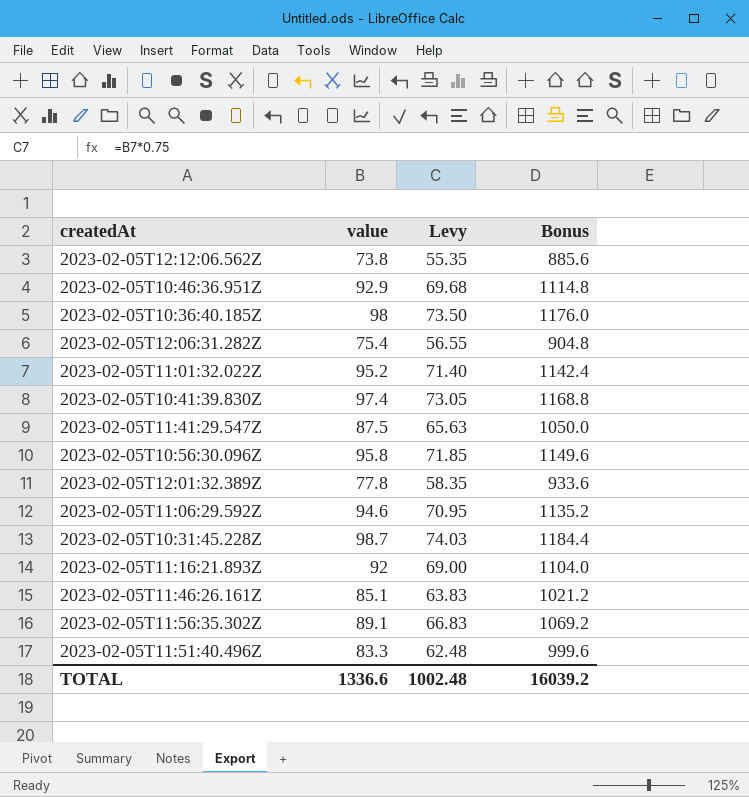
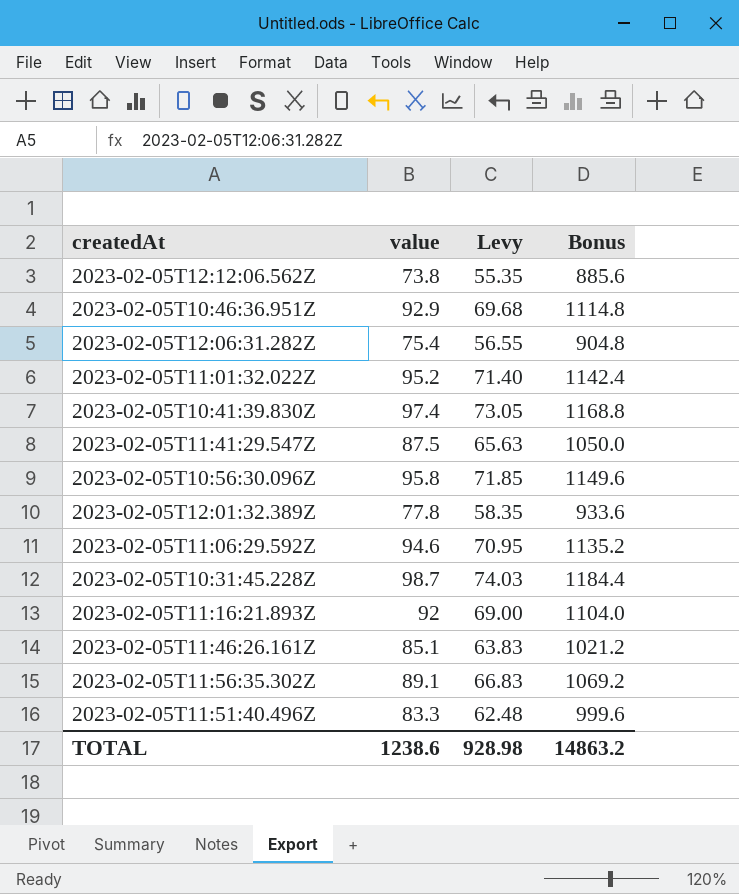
row 2023-02-05T10:36:40.185Z: 98 | 73.50 | 1176.0 -> none
TOTAL | value: 1336.6 -> 1238.6
TOTAL | Levy: 1002.48 -> 928.98
TOTAL | Bonus: 16039.2 -> 14863.2

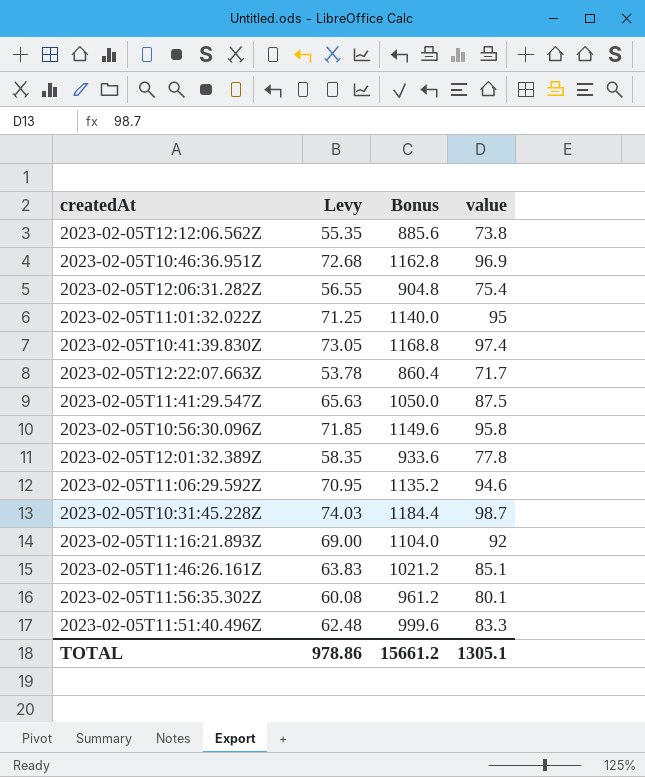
column value | position: 2 -> 4
2023-02-05T10:46:36.951Z | Levy: 69.68 -> 72.68
2023-02-05T10:46:36.951Z | Bonus: 1114.8 -> 1162.8
2023-02-05T10:46:36.951Z | value: 92.9 -> 96.9
2023-02-05T11:01:32.022Z | Levy: 71.40 -> 71.25
2023-02-05T11:01:32.022Z | Bonus: 1142.4 -> 1140.0
2023-02-05T11:01:32.022Z | value: 95.2 -> 95
row 2023-02-05T12:22:07.663Z: none -> 53.78 | 860.4 | 71.7
2023-02-05T11:56:35.302Z | Levy: 66.83 -> 60.08
2023-02-05T11:56:35.302Z | Bonus: 1069.2 -> 961.2
2023-02-05T11:56:35.302Z | value: 89.1 -> 80.1
TOTAL | Levy: 928.98 -> 978.86
TOTAL | Bonus: 14863.2 -> 15661.2
TOTAL | value: 1238.6 -> 1305.1

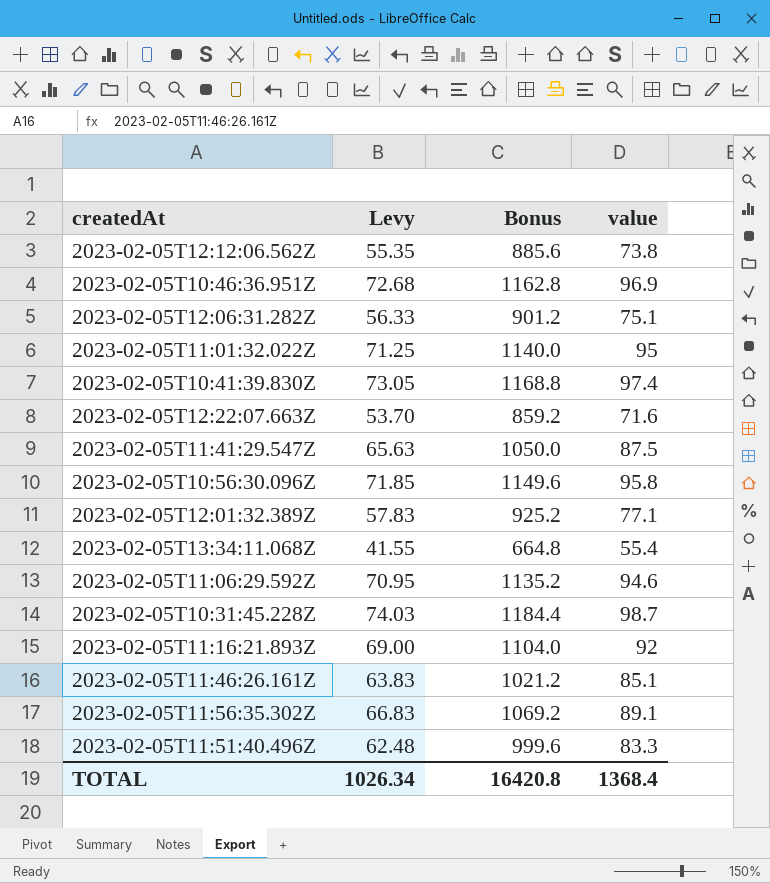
2023-02-05T12:06:31.282Z | Levy: 56.55 -> 56.33
2023-02-05T12:06:31.282Z | Bonus: 904.8 -> 901.2
2023-02-05T12:06:31.282Z | value: 75.4 -> 75.1
2023-02-05T12:22:07.663Z | Levy: 53.78 -> 53.70
2023-02-05T12:22:07.663Z | Bonus: 860.4 -> 859.2
2023-02-05T12:22:07.663Z | value: 71.7 -> 71.6
2023-02-05T12:01:32.389Z | Levy: 58.35 -> 57.83
2023-02-05T12:01:32.389Z | Bonus: 933.6 -> 925.2
2023-02-05T12:01:32.389Z | value: 77.8 -> 77.1
row 2023-02-05T13:34:11.068Z: none -> 41.55 | 664.8 | 55.4
2023-02-05T11:56:35.302Z | Levy: 60.08 -> 66.83
2023-02-05T11:56:35.302Z | Bonus: 961.2 -> 1069.2
2023-02-05T11:56:35.302Z | value: 80.1 -> 89.1
TOTAL | Levy: 978.86 -> 1026.34
TOTAL | Bonus: 15661.2 -> 16420.8
TOTAL | value: 1305.1 -> 1368.4

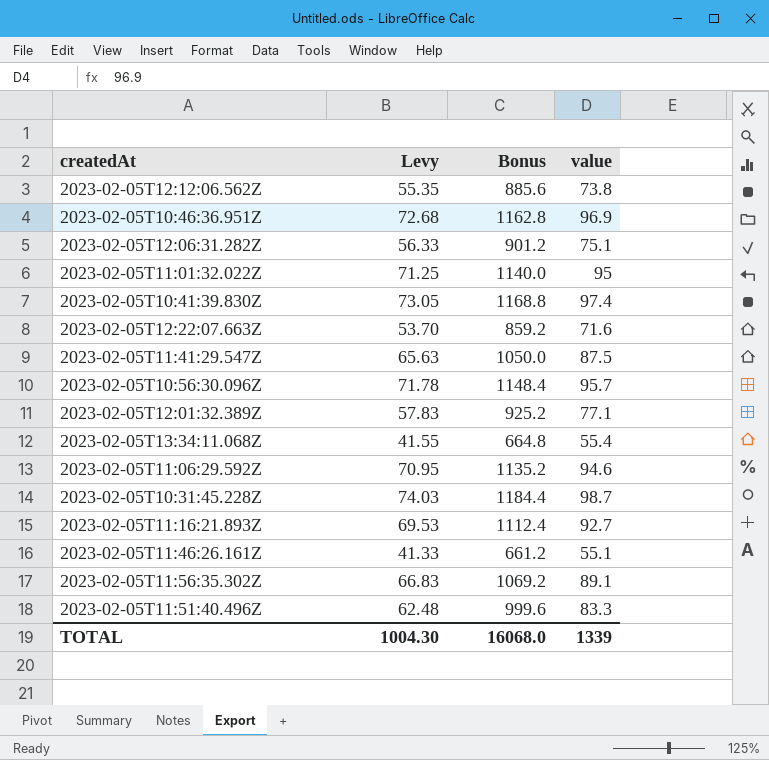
2023-02-05T10:56:30.096Z | Levy: 71.85 -> 71.78
2023-02-05T10:56:30.096Z | Bonus: 1149.6 -> 1148.4
2023-02-05T10:56:30.096Z | value: 95.8 -> 95.7
2023-02-05T11:16:21.893Z | Levy: 69.00 -> 69.53
2023-02-05T11:16:21.893Z | Bonus: 1104.0 -> 1112.4
2023-02-05T11:16:21.893Z | value: 92 -> 92.7
2023-02-05T11:46:26.161Z | Levy: 63.83 -> 41.33
2023-02-05T11:46:26.161Z | Bonus: 1021.2 -> 661.2
2023-02-05T11:46:26.161Z | value: 85.1 -> 55.1
TOTAL | Levy: 1026.34 -> 1004.30
TOTAL | Bonus: 16420.8 -> 16068.0
TOTAL | value: 1368.4 -> 1339

